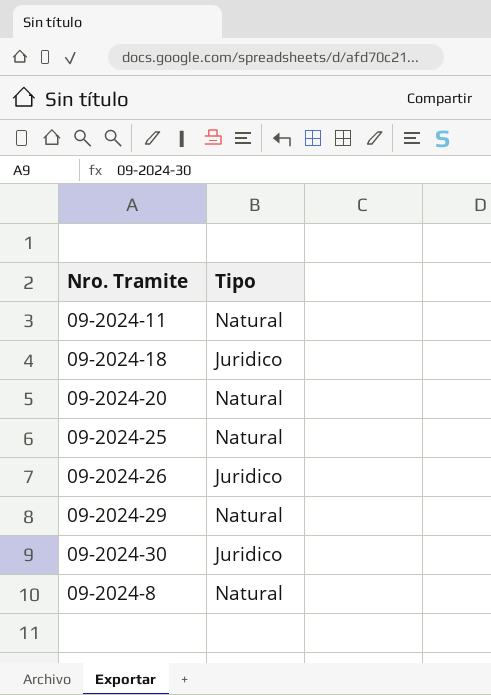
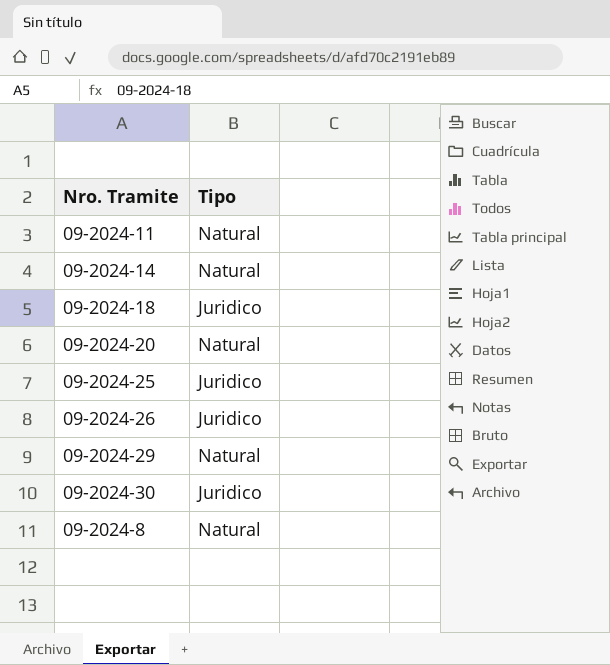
row 09-2024-14: none -> Natural
09-2024-25 | Tipo: Natural -> Juridico

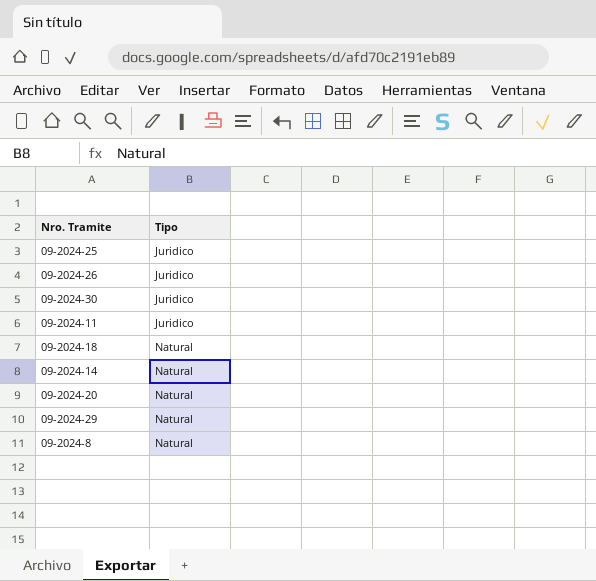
row order: none -> Tipo ascending
09-2024-11 | Tipo: Natural -> Juridico
09-2024-18 | Tipo: Juridico -> Natural

